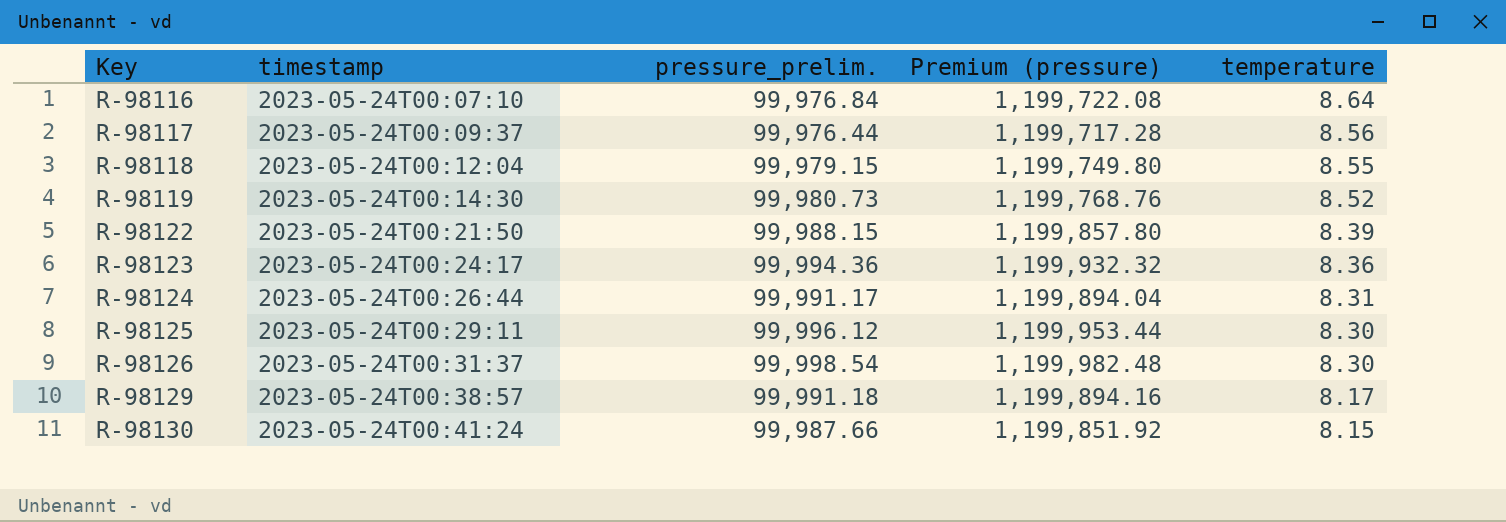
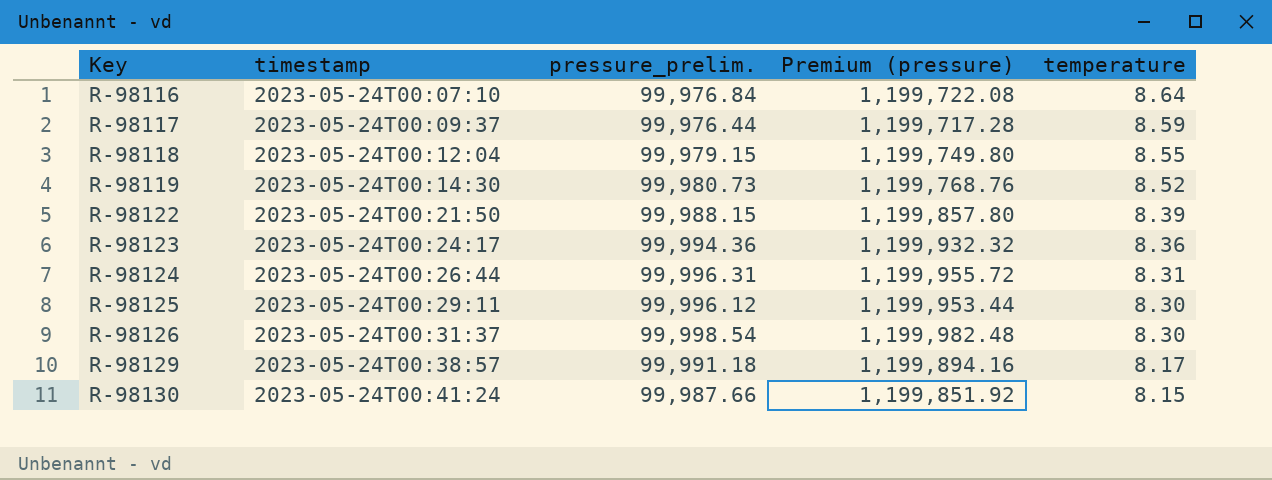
R-98117 | temperature: 8.56 -> 8.59
R-98124 | pressure_prelim.: 99,991.17 -> 99,996.31
R-98124 | Premium (pressure): 1,199,894.04 -> 1,199,955.72

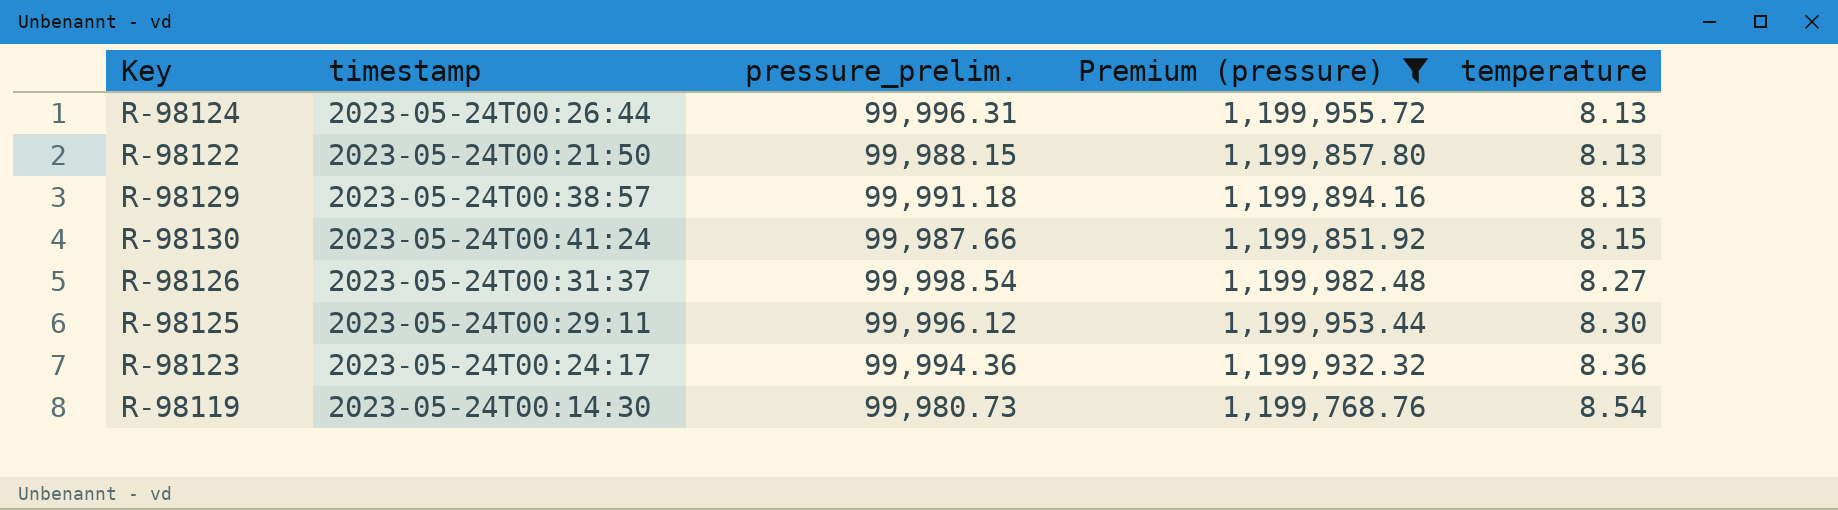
filter: none -> Premium (pressure) >= 1,199,768.76
row order: Key ascending -> temperature ascending
R-98124 | temperature: 8.31 -> 8.13
R-98122 | temperature: 8.39 -> 8.13
R-98129 | temperature: 8.17 -> 8.13
R-98126 | temperature: 8.30 -> 8.27
R-98119 | temperature: 8.52 -> 8.54

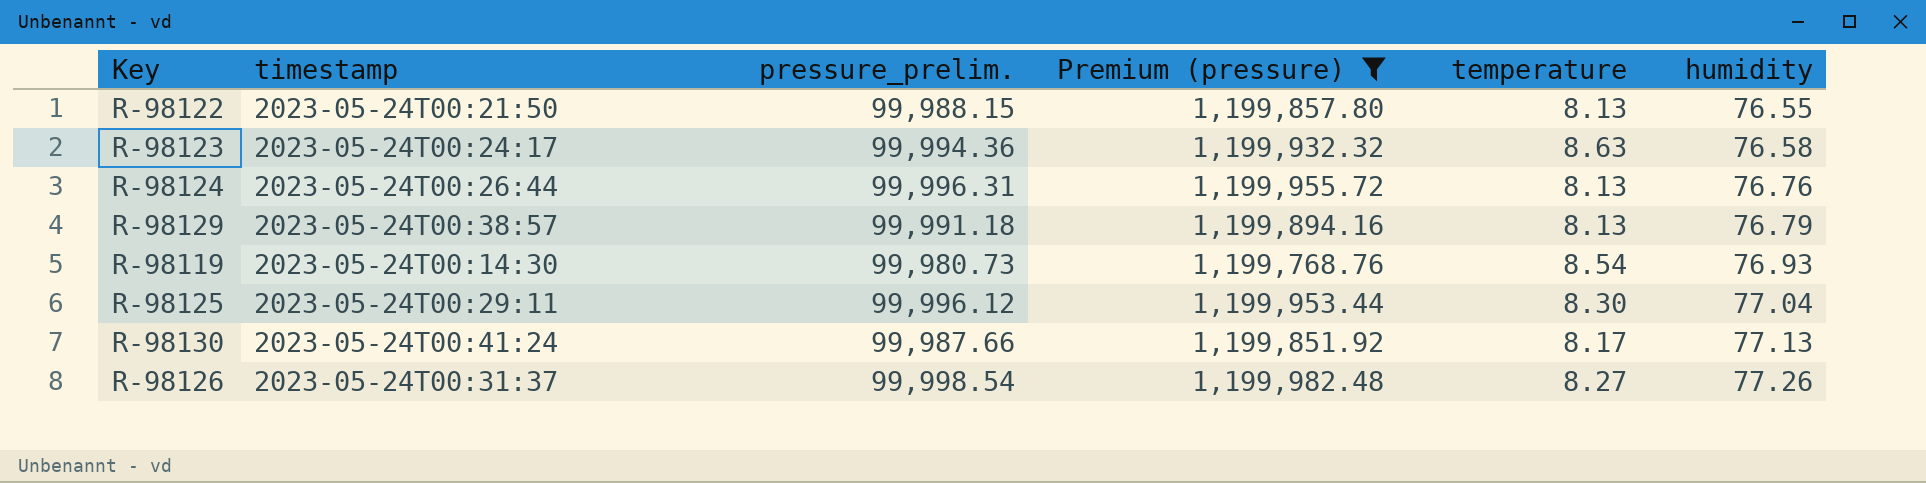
row order: temperature ascending -> humidity ascending
column humidity | position: none -> 6
R-98123 | temperature: 8.36 -> 8.63
R-98130 | temperature: 8.15 -> 8.17

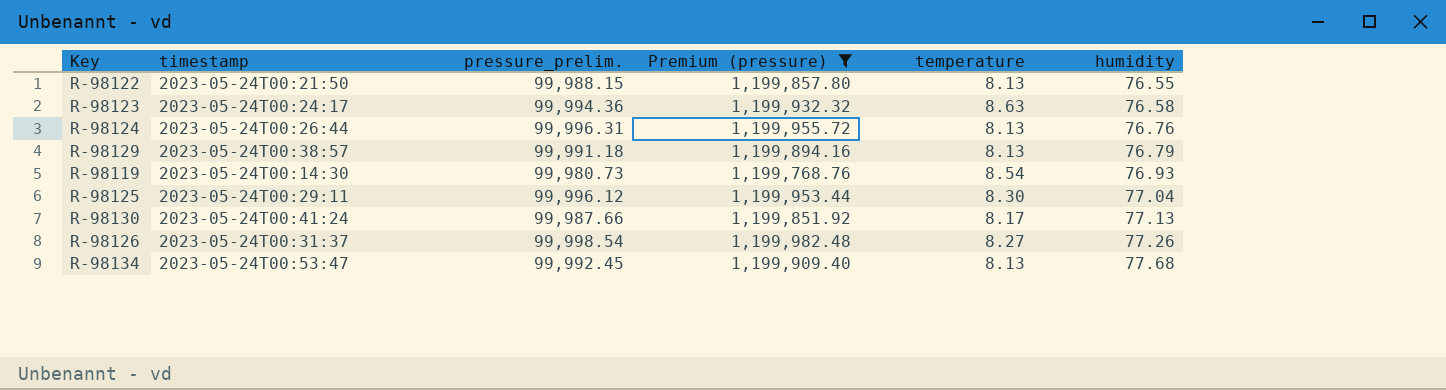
row R-98134: none -> 2023-05-24T00:53:47 | 99,992.45 | 1,199,909.40 | 8.13 | 77.68

